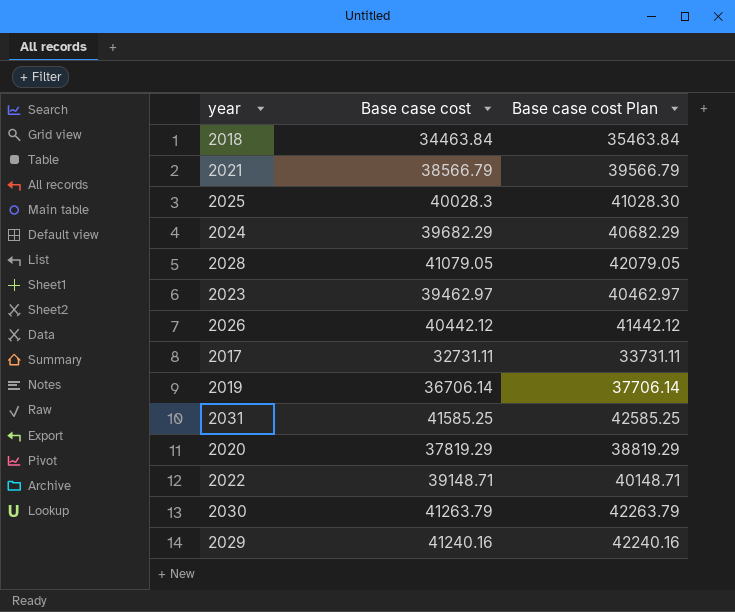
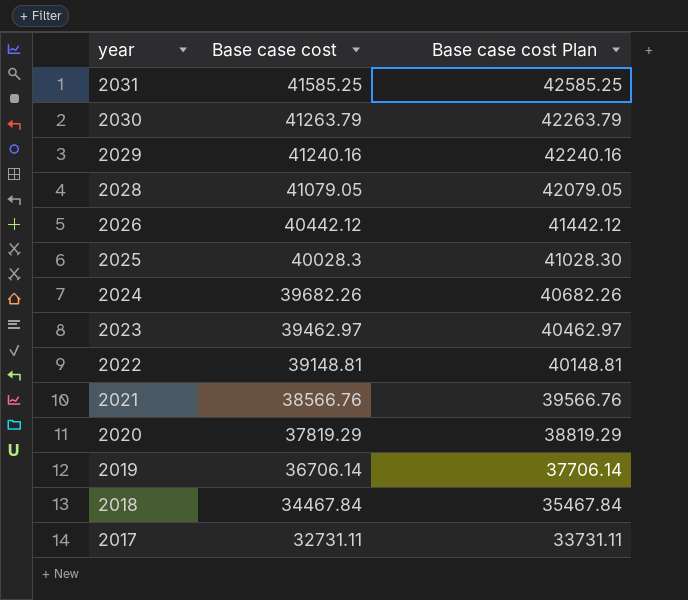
row order: none -> year descending
2024 | Base case cost: 39682.29 -> 39682.26
2024 | Base case cost Plan: 40682.29 -> 40682.26
2022 | Base case cost: 39148.71 -> 39148.81
2022 | Base case cost Plan: 40148.71 -> 40148.81
2021 | Base case cost: 38566.79 -> 38566.76
2021 | Base case cost Plan: 39566.79 -> 39566.76
2018 | Base case cost: 34463.84 -> 34467.84
2018 | Base case cost Plan: 35463.84 -> 35467.84

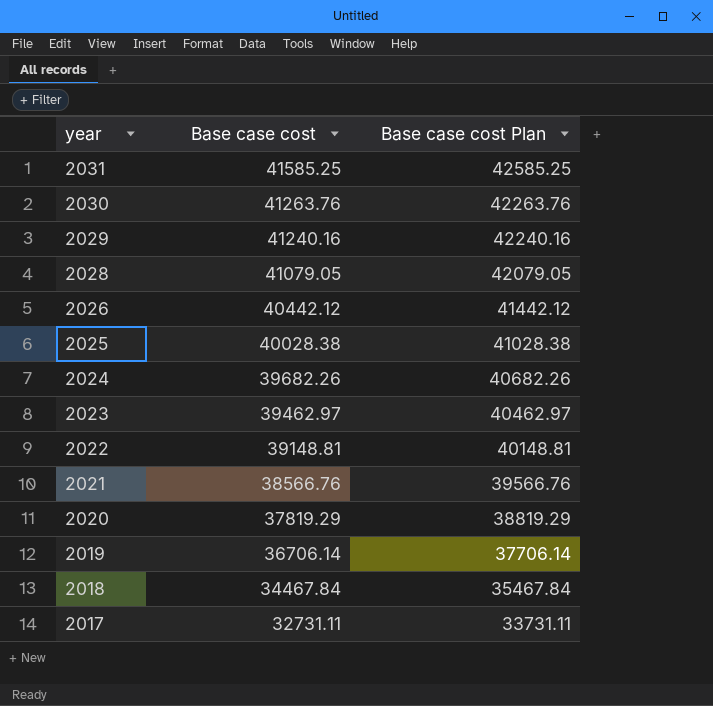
2030 | Base case cost: 41263.79 -> 41263.76
2030 | Base case cost Plan: 42263.79 -> 42263.76
2025 | Base case cost: 40028.3 -> 40028.38
2025 | Base case cost Plan: 41028.30 -> 41028.38

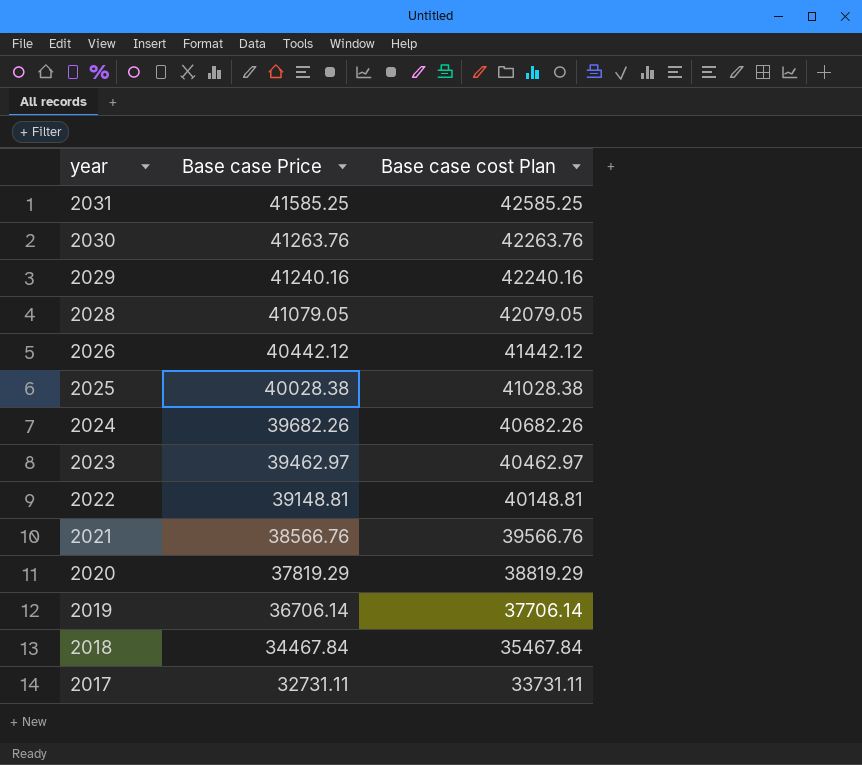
column name: Base case cost -> Base case Price

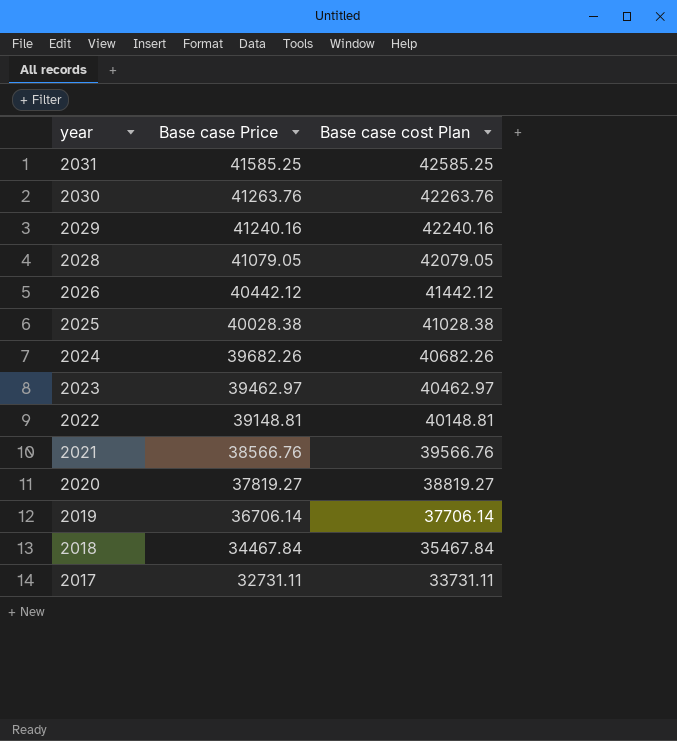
2020 | Base case Price: 37819.29 -> 37819.27
2020 | Base case cost Plan: 38819.29 -> 38819.27

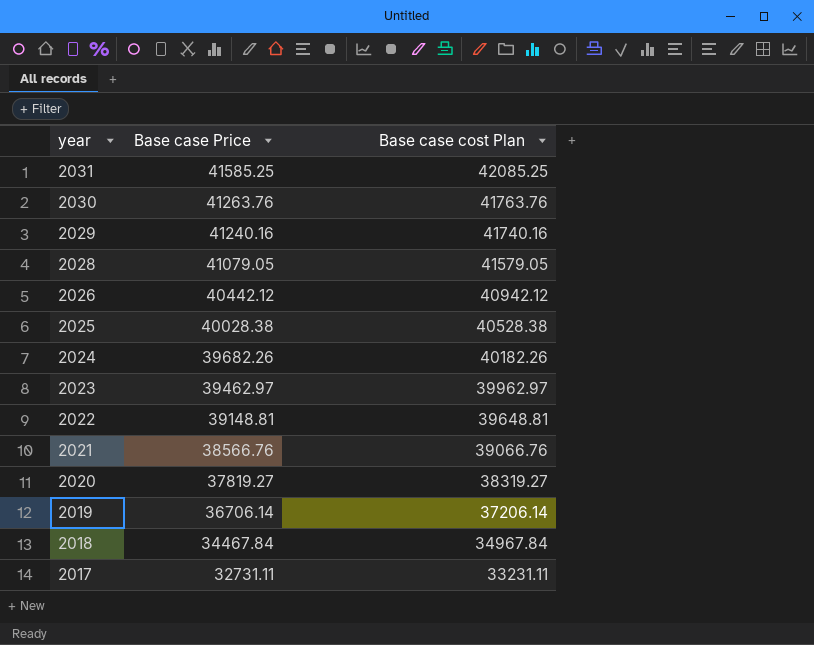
column Base case cost Plan | formula: [Base case Price] + 1000 -> [Base case Price] + 500

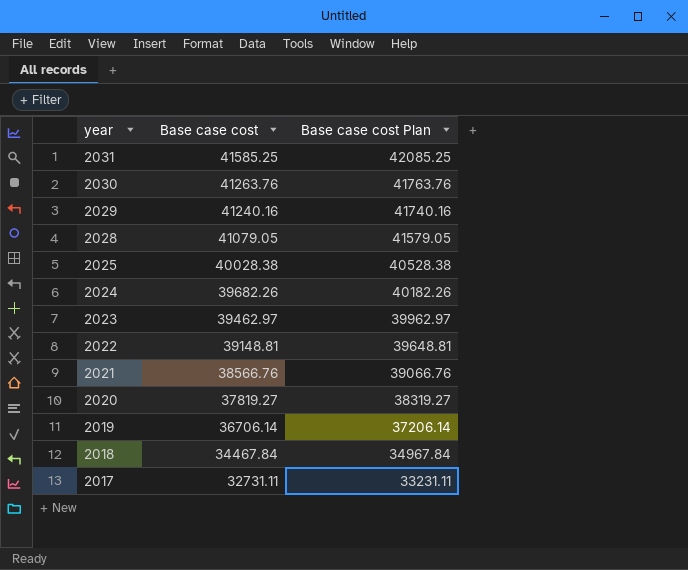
column name: Base case Price -> Base case cost
row 2026: 40442.12 | 40942.12 -> none

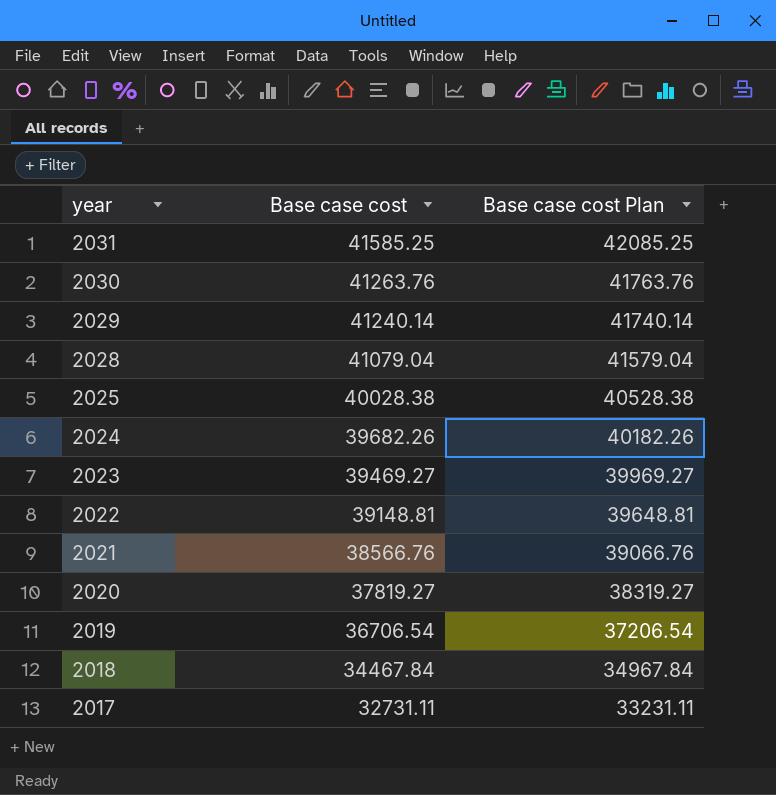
2029 | Base case cost: 41240.16 -> 41240.14
2029 | Base case cost Plan: 41740.16 -> 41740.14
2028 | Base case cost: 41079.05 -> 41079.04
2028 | Base case cost Plan: 41579.05 -> 41579.04
2023 | Base case cost: 39462.97 -> 39469.27
2023 | Base case cost Plan: 39962.97 -> 39969.27
2019 | Base case cost: 36706.14 -> 36706.54
2019 | Base case cost Plan: 37206.14 -> 37206.54

